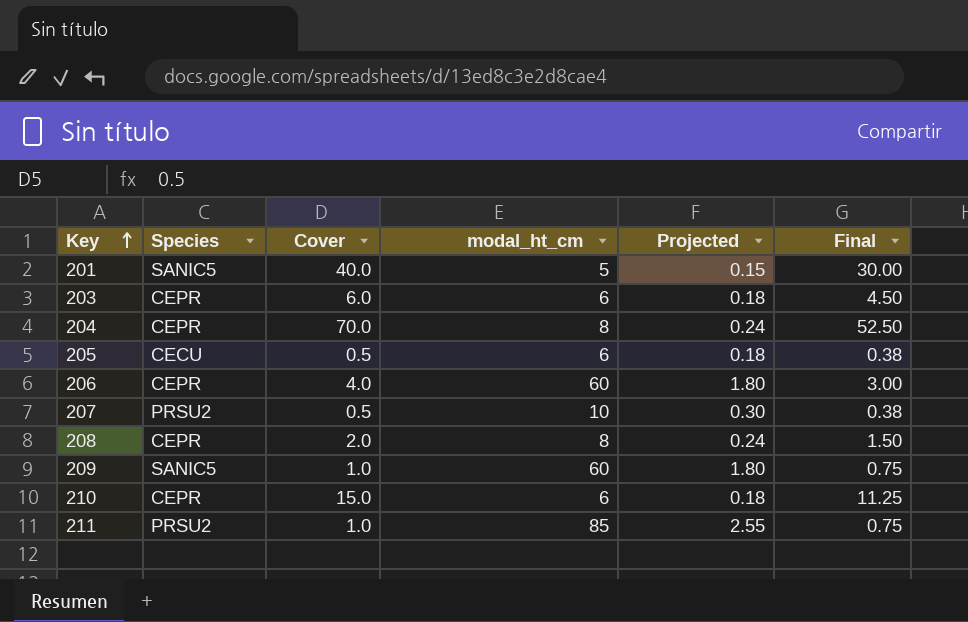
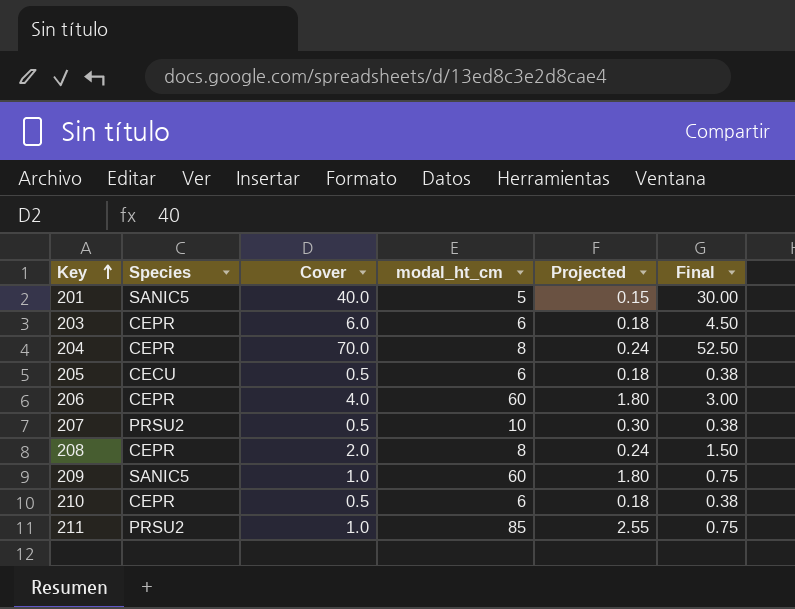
210 | Cover: 15.0 -> 0.5
210 | Final: 11.25 -> 0.38

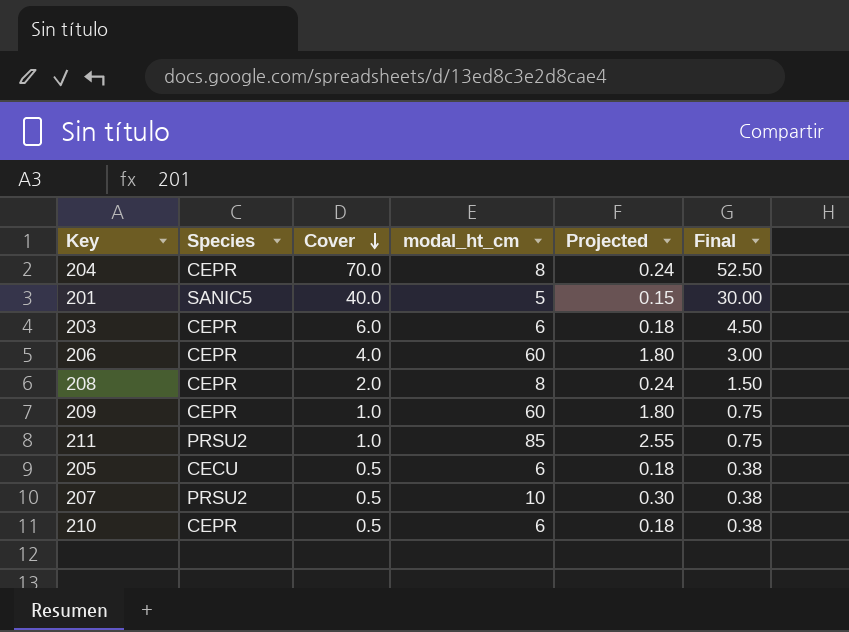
row order: Key ascending -> Cover descending
209 | Species: SANIC5 -> CEPR

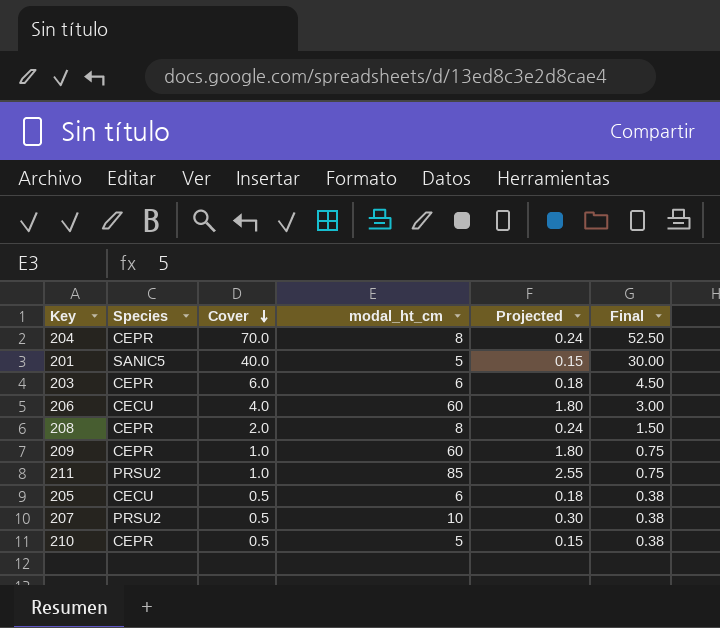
206 | Species: CEPR -> CECU
210 | modal_ht_cm: 6 -> 5
210 | Projected: 0.18 -> 0.15

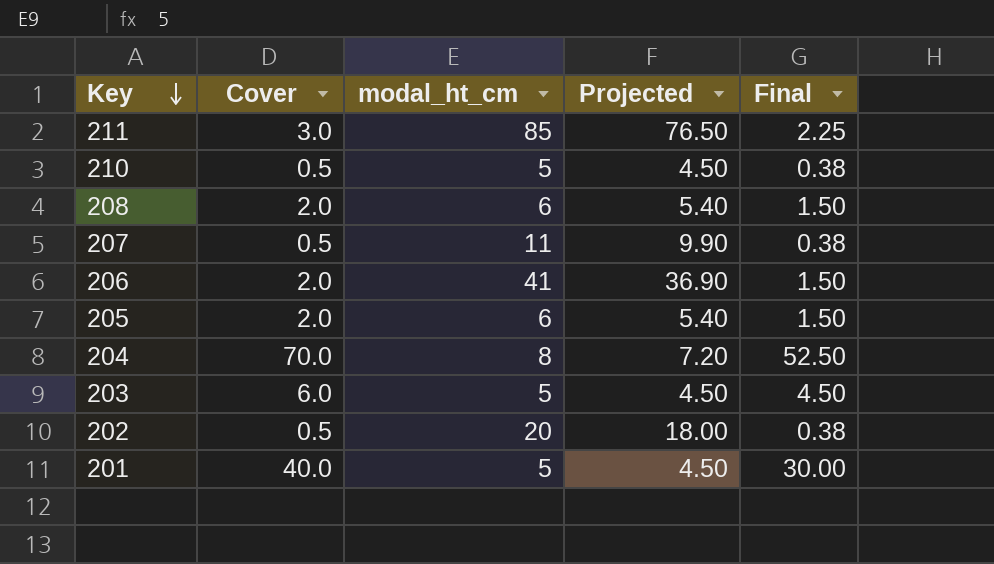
row order: Cover descending -> Key descending
column Species | position: 2 -> none
column Projected | formula: [modal_ht_cm] * 0.03 -> [modal_ht_cm] * 0.9
row 209: CEPR | 1.0 | 60 | 1.80 | 0.75 -> none
211 | Cover: 1.0 -> 3.0
211 | Final: 0.75 -> 2.25
208 | modal_ht_cm: 8 -> 6
207 | modal_ht_cm: 10 -> 11
206 | Cover: 4.0 -> 2.0
206 | modal_ht_cm: 60 -> 41
206 | Final: 3.00 -> 1.50
205 | Cover: 0.5 -> 2.0
205 | Final: 0.38 -> 1.50
203 | modal_ht_cm: 6 -> 5
row 202: none -> 0.5 | 20 | 18.00 | 0.38

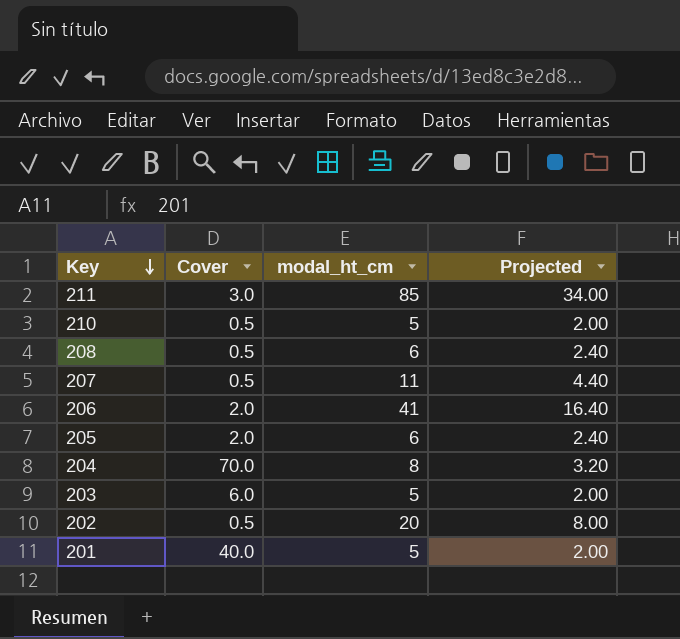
column Final | formula: [Cover] * 0.75 -> none
column Projected | formula: [modal_ht_cm] * 0.9 -> [modal_ht_cm] * 0.4
208 | Cover: 2.0 -> 0.5

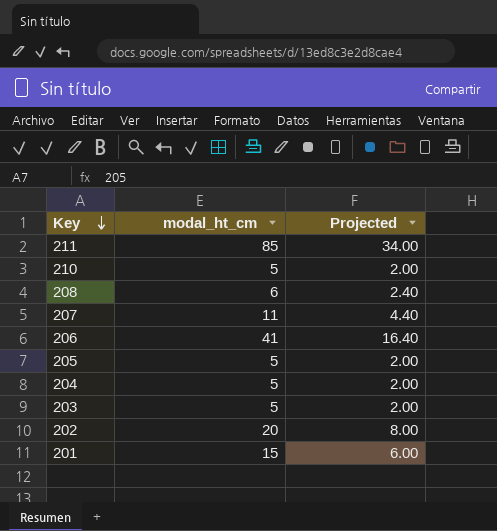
column Cover | position: 2 -> none
205 | modal_ht_cm: 6 -> 5
205 | Projected: 2.40 -> 2.00
204 | modal_ht_cm: 8 -> 5
204 | Projected: 3.20 -> 2.00
201 | modal_ht_cm: 5 -> 15
201 | Projected: 2.00 -> 6.00

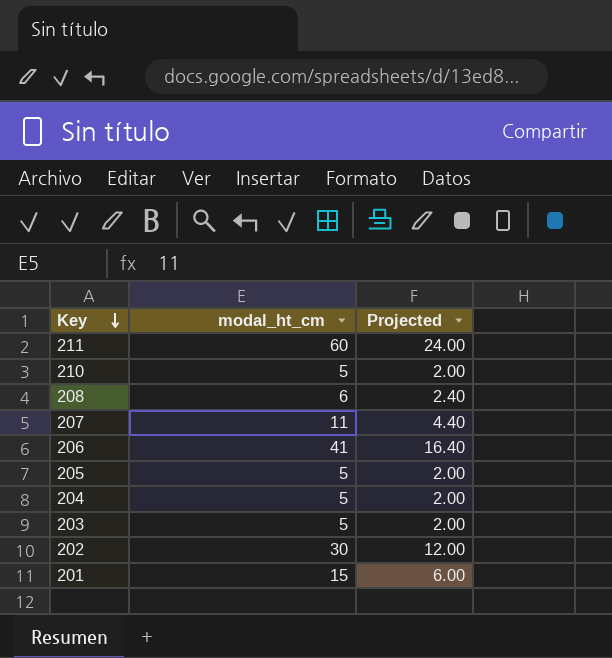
211 | modal_ht_cm: 85 -> 60
211 | Projected: 34.00 -> 24.00
202 | modal_ht_cm: 20 -> 30
202 | Projected: 8.00 -> 12.00

